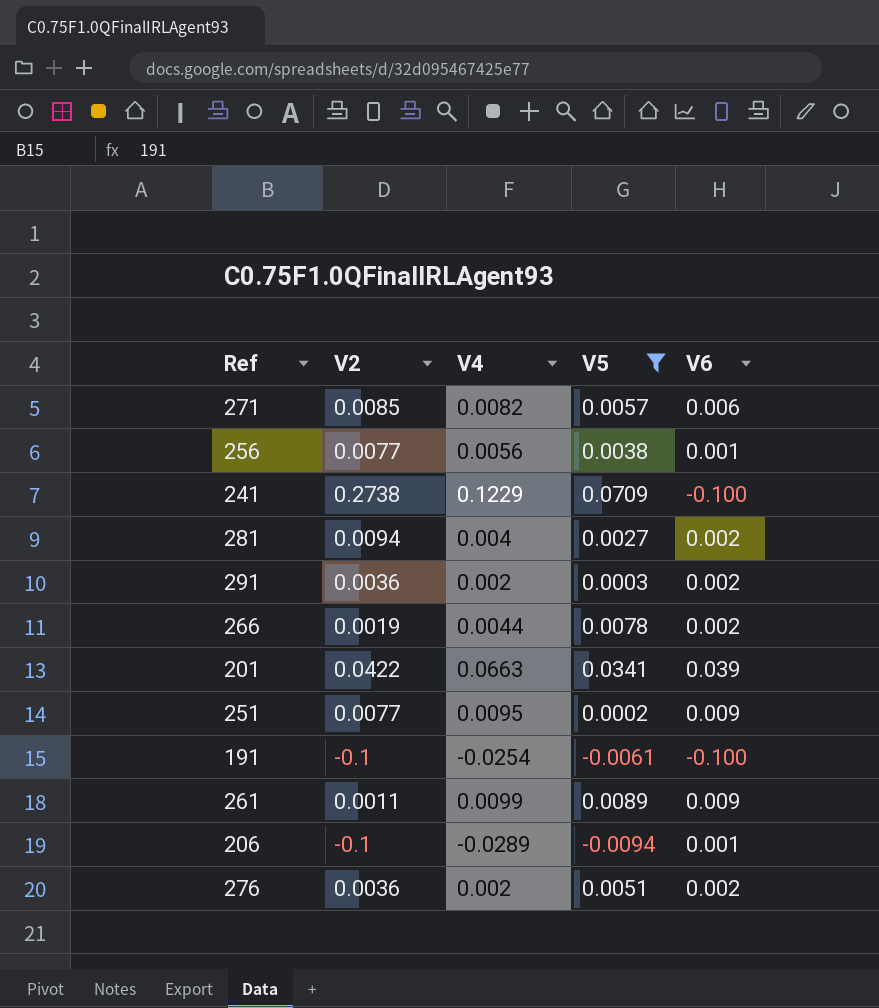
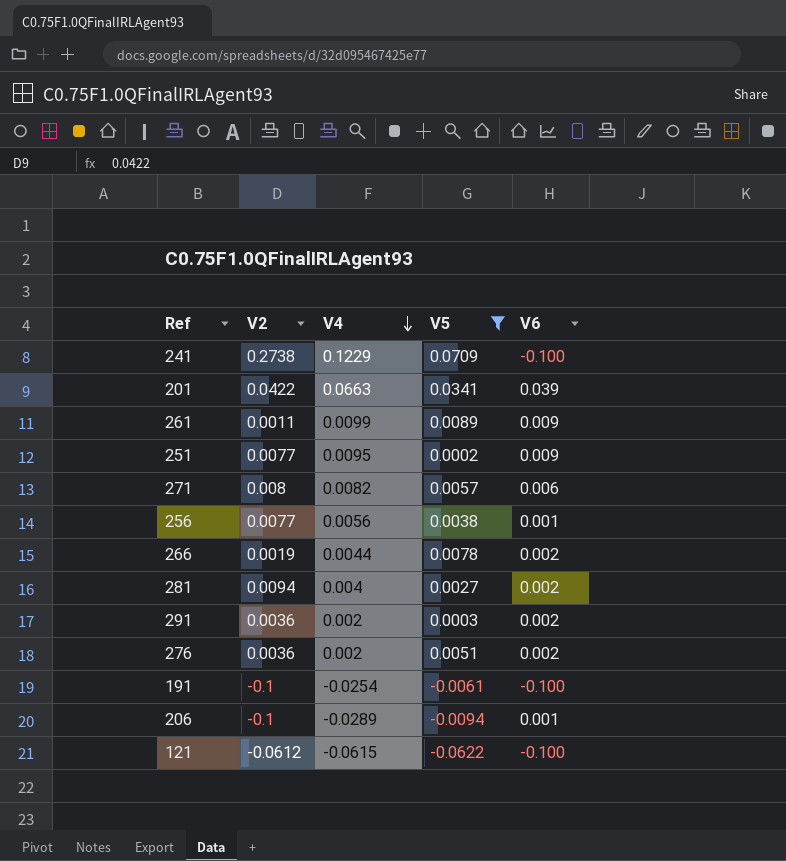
row order: none -> V4 descending
271 | V2: 0.0085 -> 0.008
row 121: none -> -0.0612 | -0.0615 | -0.0622 | -0.100

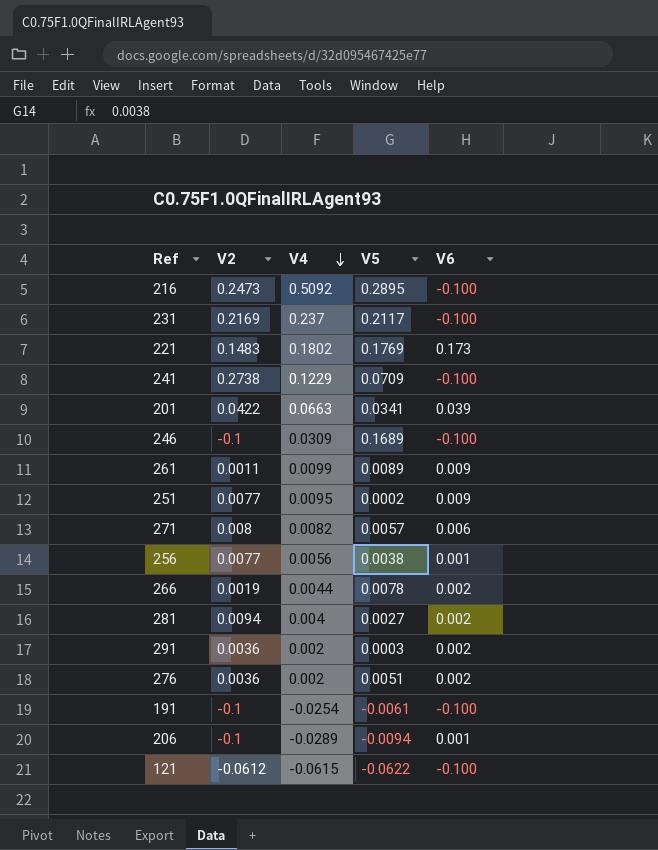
filter: V5 <= 0.0709 -> none

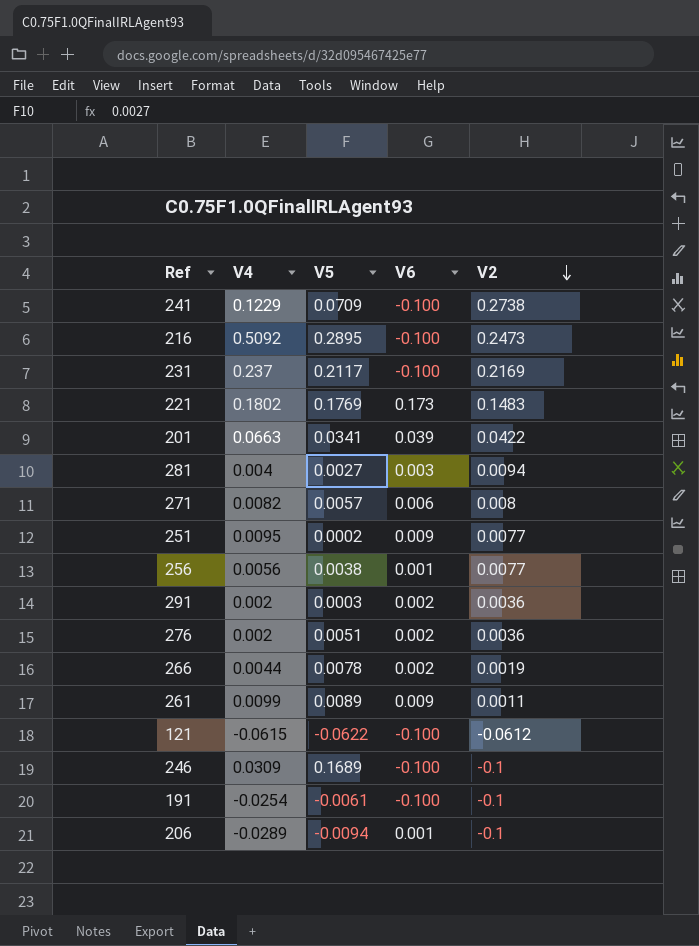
row order: V4 descending -> V2 descending
column V2 | position: 2 -> 5
281 | V6: 0.002 -> 0.003

